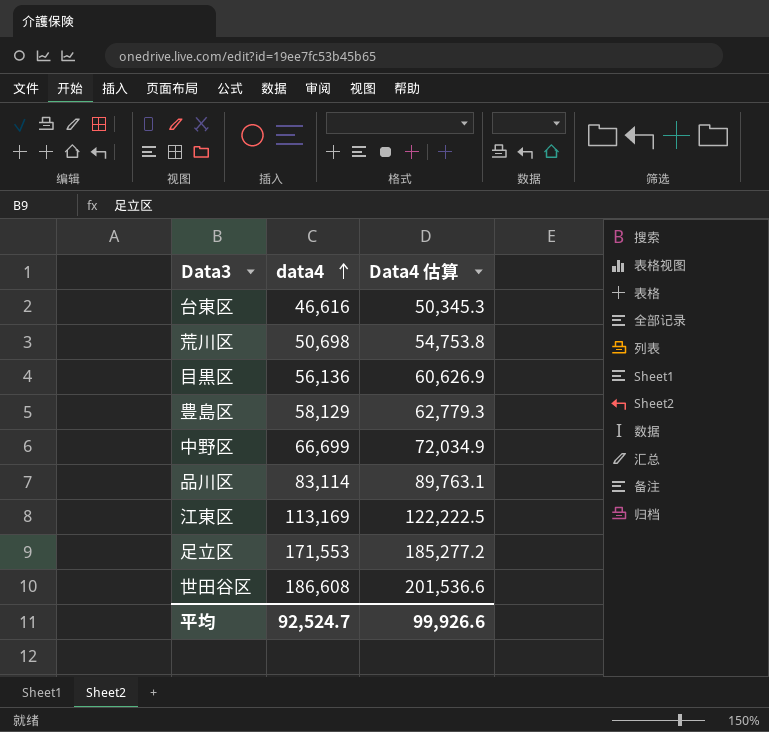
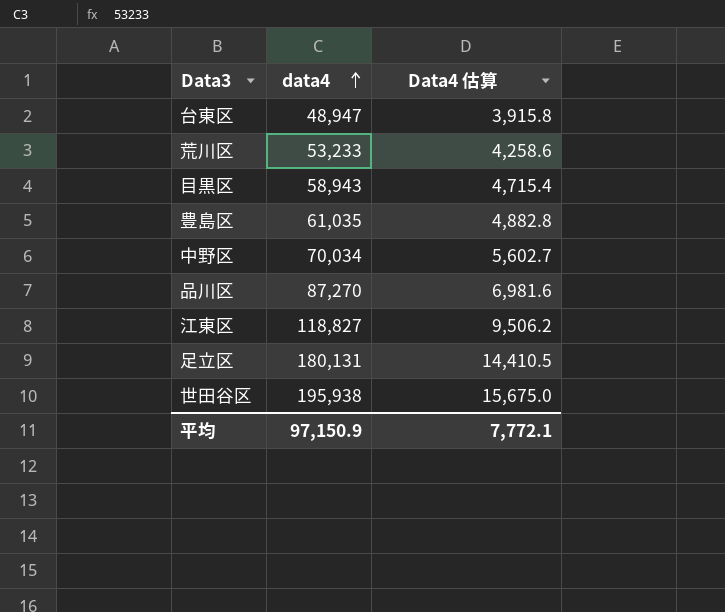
column Data4 估算 | formula: [data4] * 1.08 -> [data4] * 0.08
台東区 | data4: 46,616 -> 48,947
荒川区 | data4: 50,698 -> 53,233
目黒区 | data4: 56,136 -> 58,943
豊島区 | data4: 58,129 -> 61,035
中野区 | data4: 66,699 -> 70,034
品川区 | data4: 83,114 -> 87,270
江東区 | data4: 113,169 -> 118,827
足立区 | data4: 171,553 -> 180,131
世田谷区 | data4: 186,608 -> 195,938
平均 | data4: 92,524.7 -> 97,150.9
平均 | Data4 估算: 99,926.6 -> 7,772.1

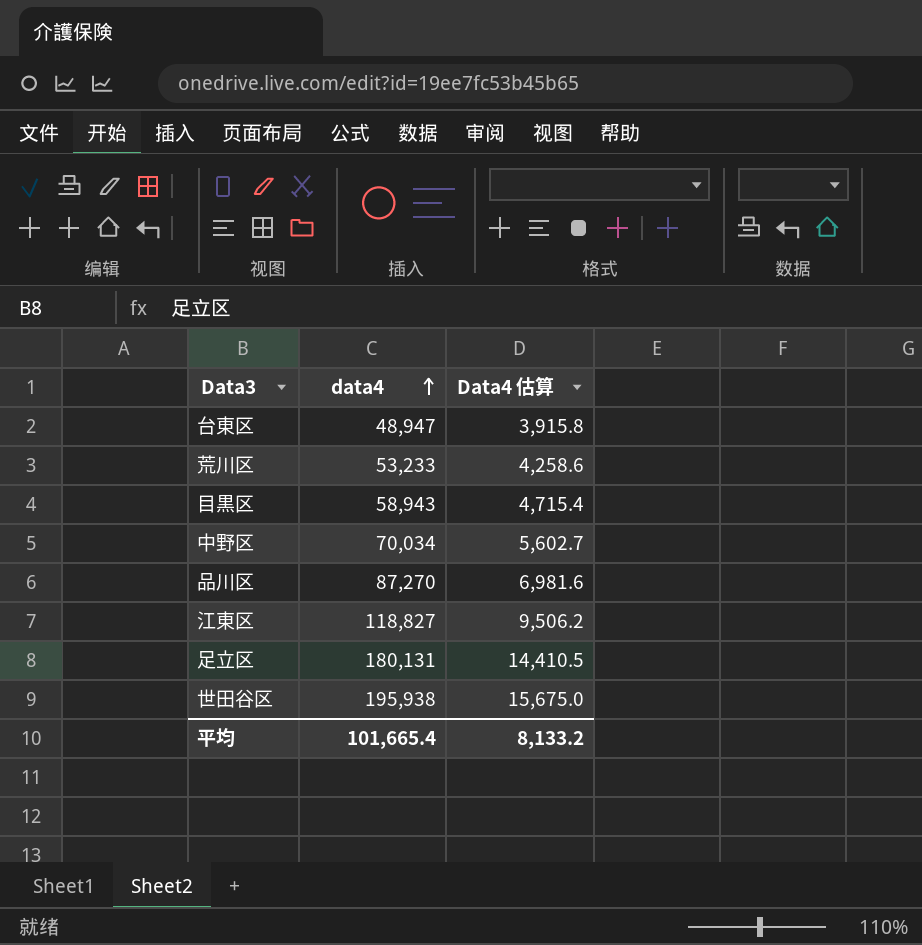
row 豊島区: 61,035 | 4,882.8 -> none
平均 | data4: 97,150.9 -> 101,665.4
平均 | Data4 估算: 7,772.1 -> 8,133.2

